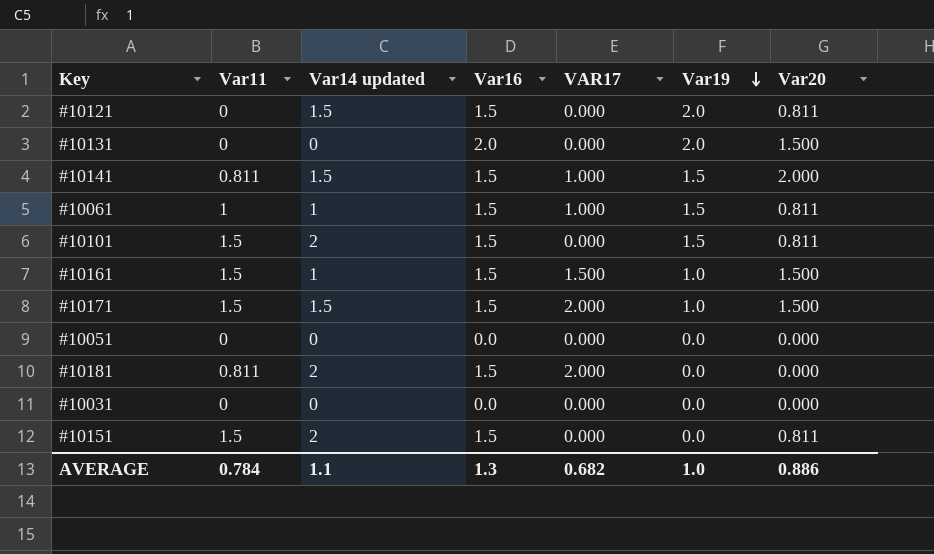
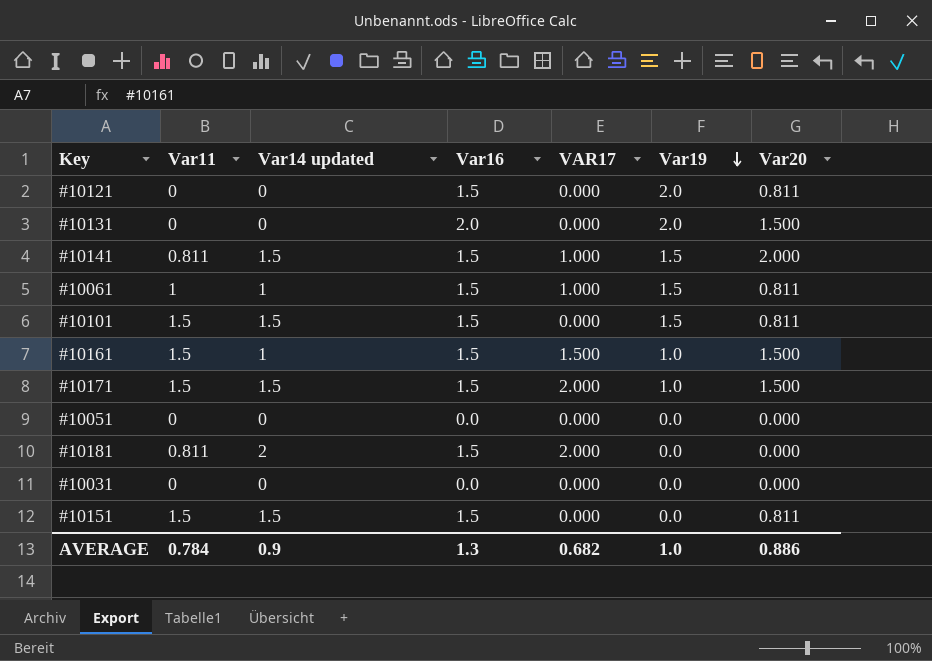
#10121 | Var14 updated: 1.5 -> 0
#10101 | Var14 updated: 2 -> 1.5
#10151 | Var14 updated: 2 -> 1.5
AVERAGE | Var14 updated: 1.1 -> 0.9

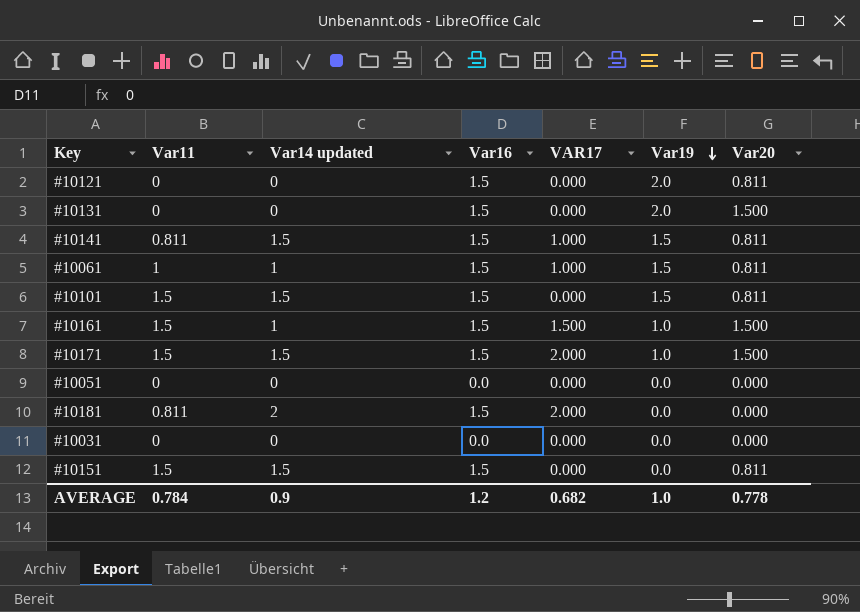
#10131 | Var16: 2.0 -> 1.5
#10141 | Var20: 2.000 -> 0.811
AVERAGE | Var16: 1.3 -> 1.2
AVERAGE | Var20: 0.886 -> 0.778

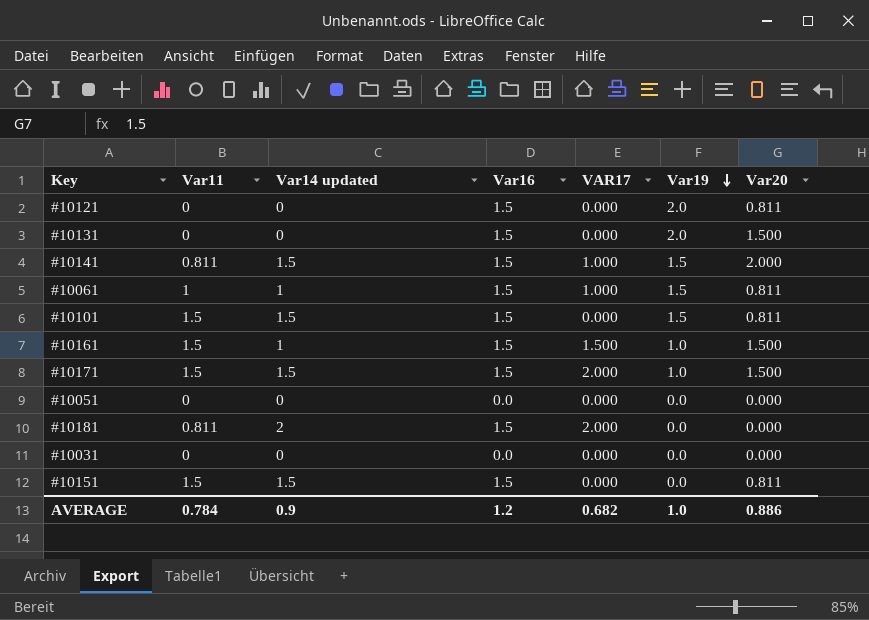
#10141 | Var20: 0.811 -> 2.000
AVERAGE | Var20: 0.778 -> 0.886

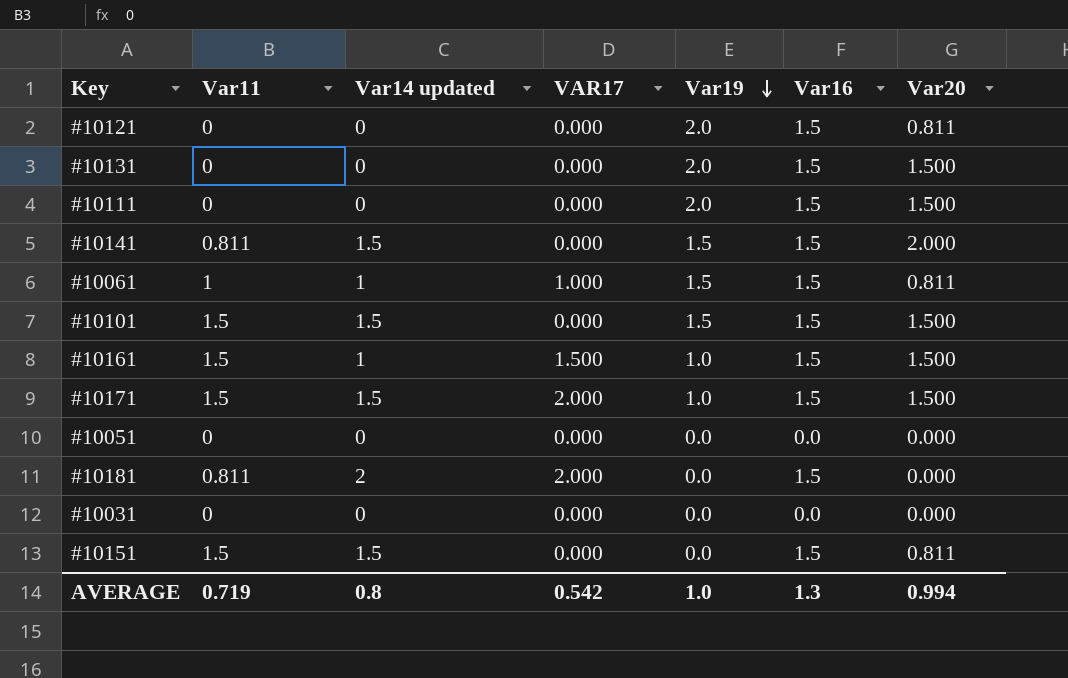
column Var16 | position: 4 -> 6
row #10111: none -> 0 | 0 | 0.000 | 2.0 | 1.5 | 1.500
#10141 | VAR17: 1.000 -> 0.000
#10101 | Var20: 0.811 -> 1.500
AVERAGE | Var11: 0.784 -> 0.719
AVERAGE | Var14 updated: 0.9 -> 0.8
AVERAGE | VAR17: 0.682 -> 0.542
AVERAGE | Var16: 1.2 -> 1.3
AVERAGE | Var20: 0.886 -> 0.994

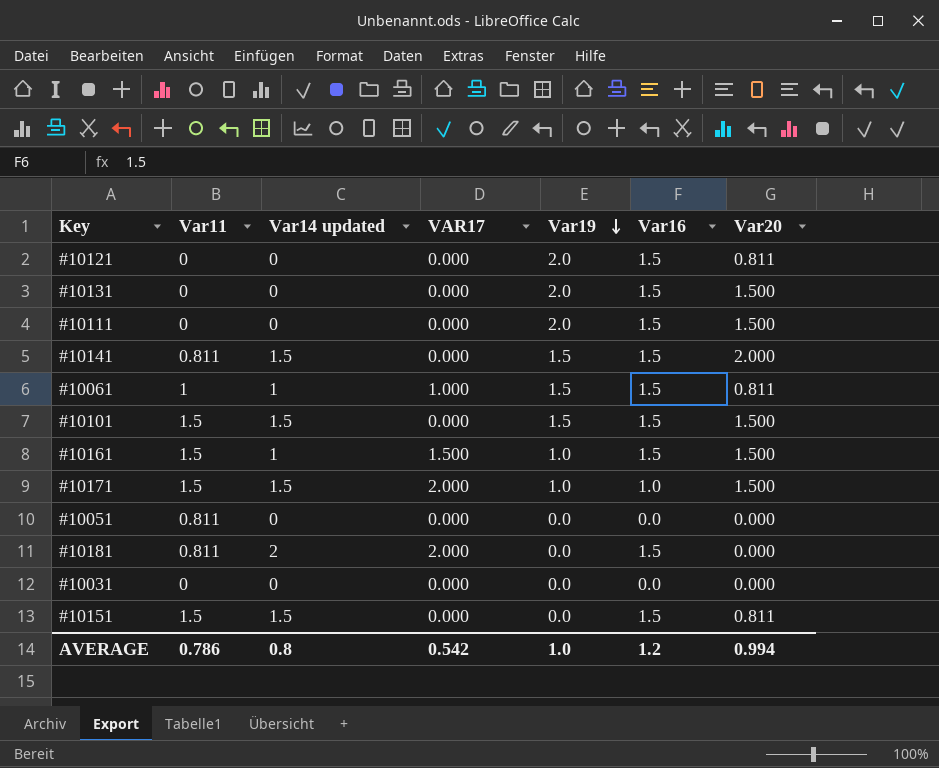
#10171 | Var16: 1.5 -> 1.0
#10051 | Var11: 0 -> 0.811
AVERAGE | Var11: 0.719 -> 0.786
AVERAGE | Var16: 1.3 -> 1.2

